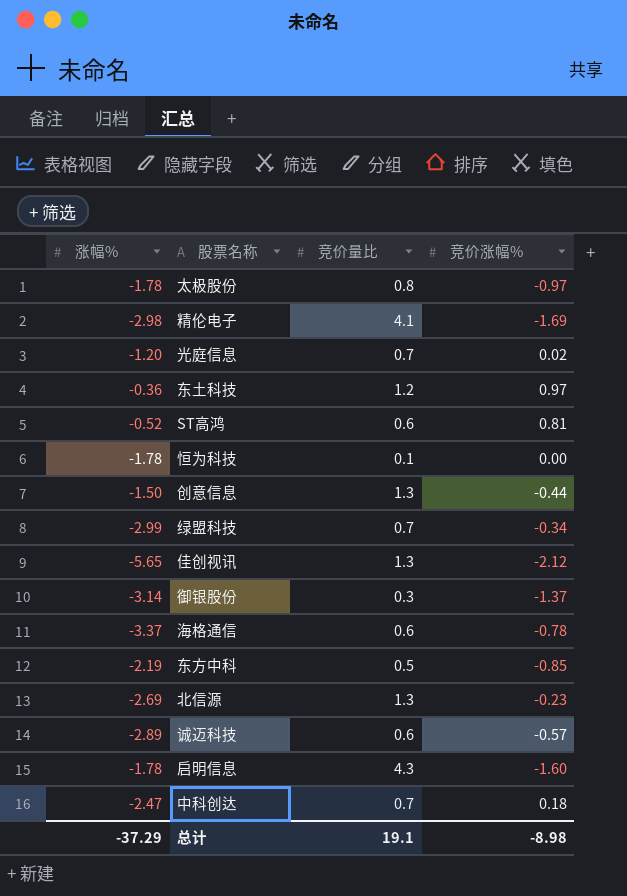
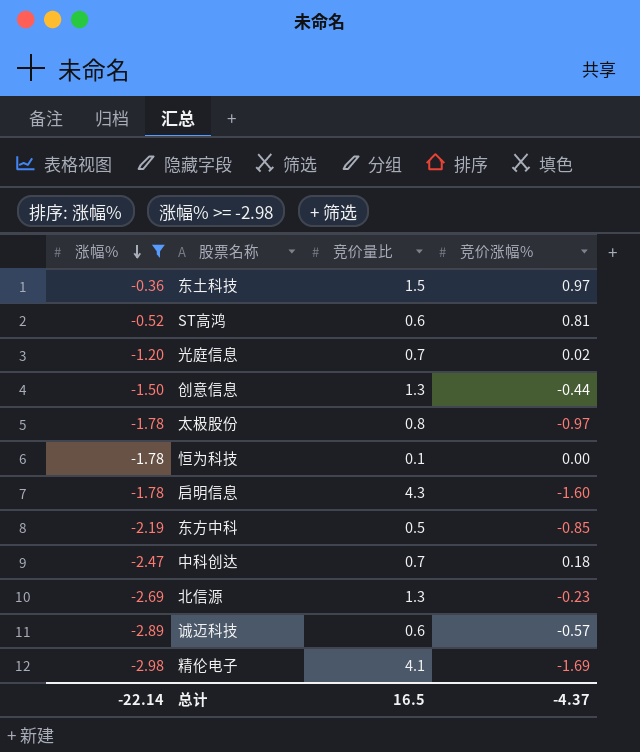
filter: none -> 涨幅% >= -2.98
row order: none -> 涨幅% descending
东土科技 | 竞价量比: 1.2 -> 1.5
总计 | 涨幅%: -37.29 -> -22.14
总计 | 竞价量比: 19.1 -> 16.5
总计 | 竞价涨幅%: -8.98 -> -4.37

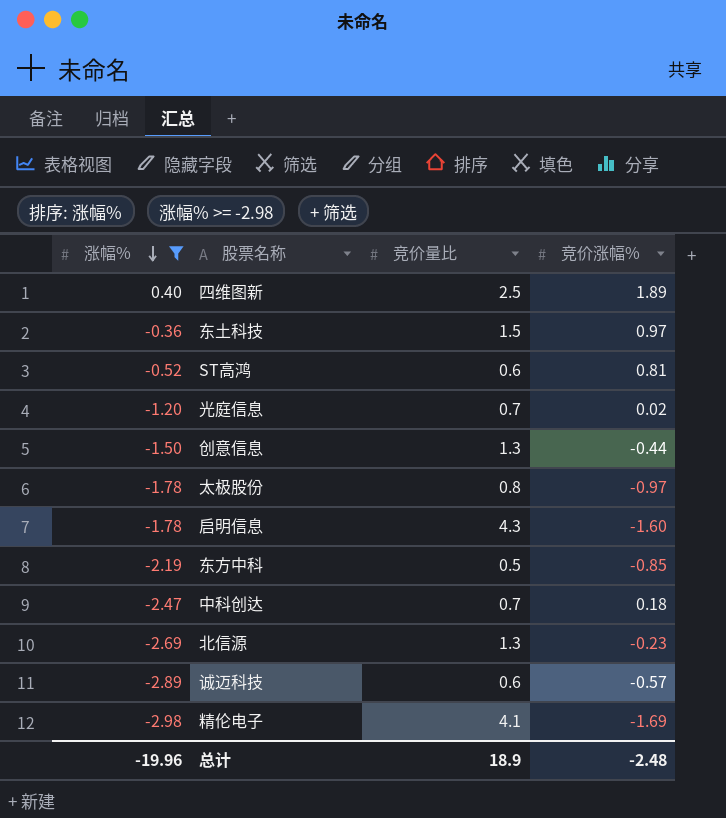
row 恒为科技: -1.78 | 0.1 | 0.00 -> none
row 四维图新: none -> 0.40 | 2.5 | 1.89
总计 | 涨幅%: -22.14 -> -19.96
总计 | 竞价量比: 16.5 -> 18.9
总计 | 竞价涨幅%: -4.37 -> -2.48

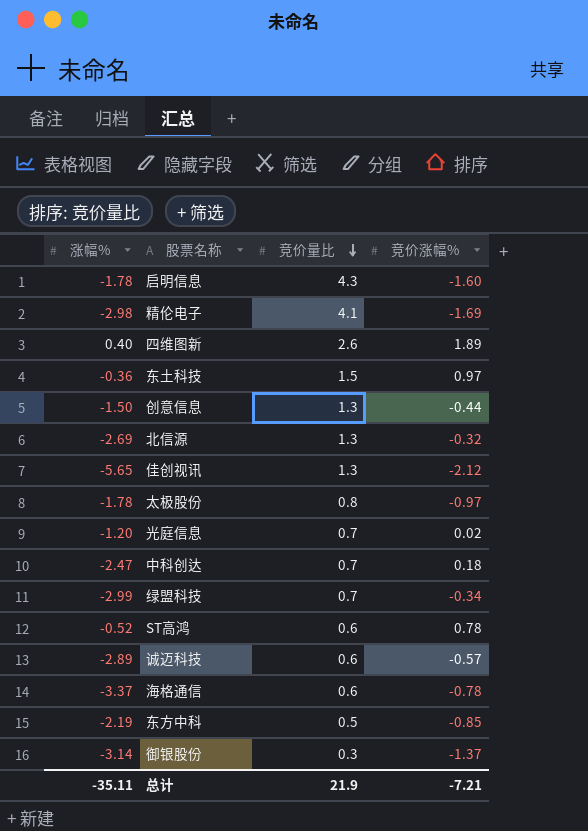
filter: 涨幅% >= -2.98 -> none
row order: 涨幅% descending -> 竞价量比 descending
四维图新 | 竞价量比: 2.5 -> 2.6
北信源 | 竞价涨幅%: -0.23 -> -0.32
ST高鸿 | 竞价涨幅%: 0.81 -> 0.78
总计 | 涨幅%: -19.96 -> -35.11
总计 | 竞价量比: 18.9 -> 21.9
总计 | 竞价涨幅%: -2.48 -> -7.21

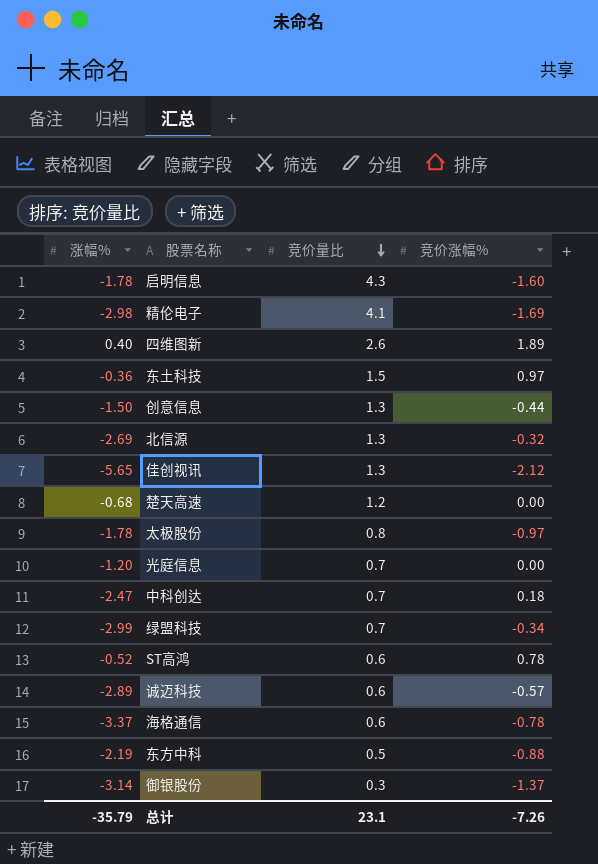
row 楚天高速: none -> -0.68 | 1.2 | 0.00
光庭信息 | 竞价涨幅%: 0.02 -> 0.00
东方中科 | 竞价涨幅%: -0.85 -> -0.88
总计 | 涨幅%: -35.11 -> -35.79
总计 | 竞价量比: 21.9 -> 23.1
总计 | 竞价涨幅%: -7.21 -> -7.26

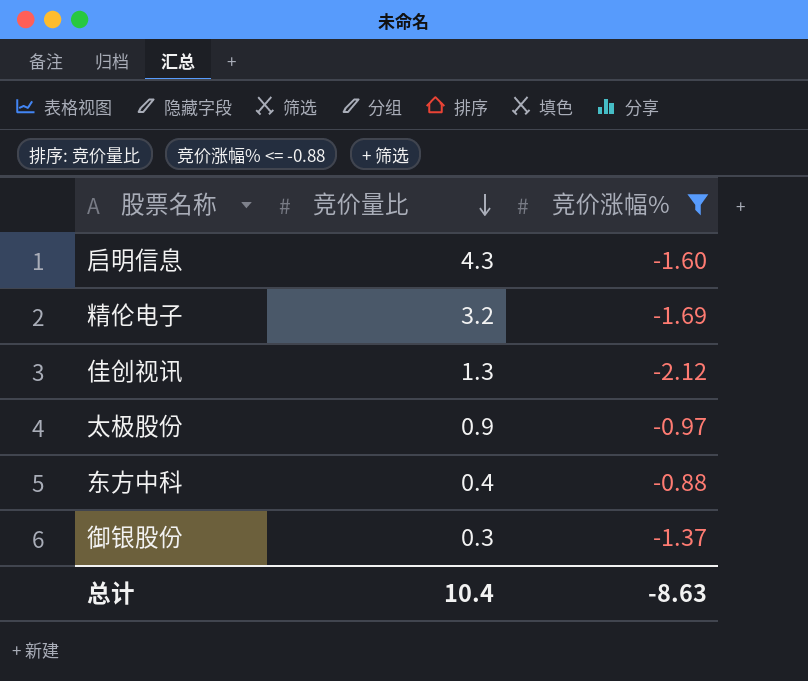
filter: none -> 竞价涨幅% <= -0.88
column 涨幅% | position: 1 -> none
精伦电子 | 竞价量比: 4.1 -> 3.2
太极股份 | 竞价量比: 0.8 -> 0.9
东方中科 | 竞价量比: 0.5 -> 0.4
总计 | 竞价量比: 23.1 -> 10.4
总计 | 竞价涨幅%: -7.26 -> -8.63

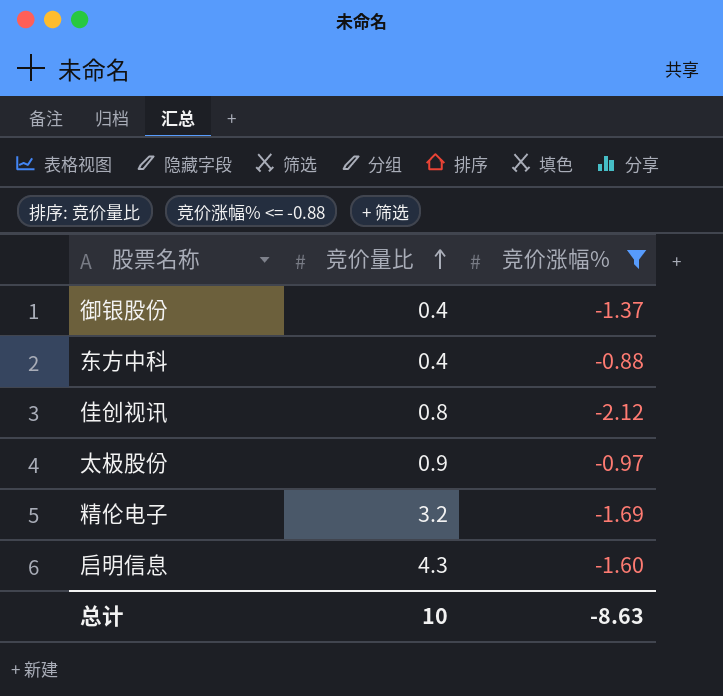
row order: 竞价量比 descending -> 竞价量比 ascending
御银股份 | 竞价量比: 0.3 -> 0.4
佳创视讯 | 竞价量比: 1.3 -> 0.8
总计 | 竞价量比: 10.4 -> 10

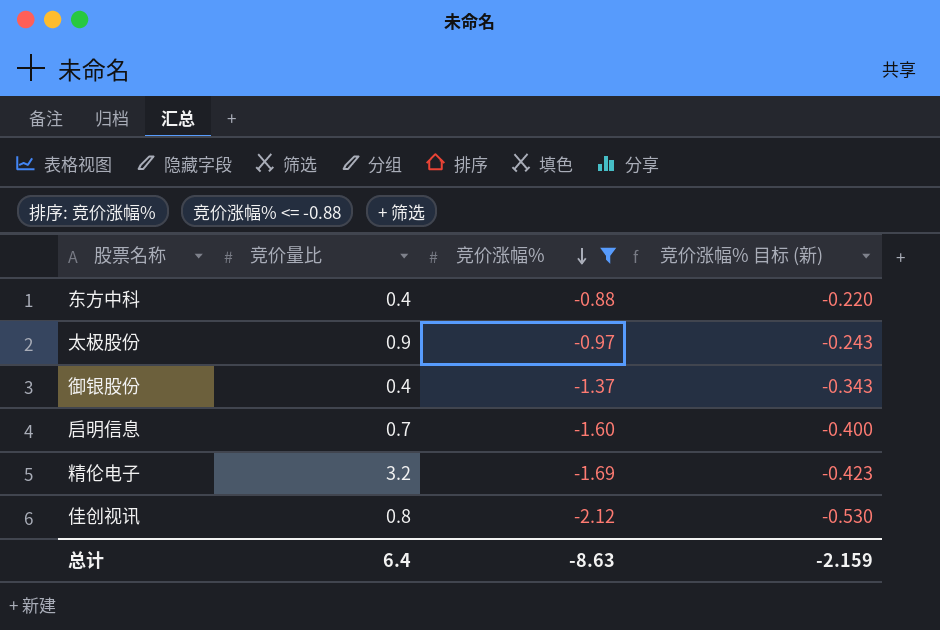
row order: 竞价量比 ascending -> 竞价涨幅% descending
column 竞价涨幅% 目标 (新) | formula: none -> [竞价涨幅%] * 0.25
启明信息 | 竞价量比: 4.3 -> 0.7
总计 | 竞价量比: 10 -> 6.4

